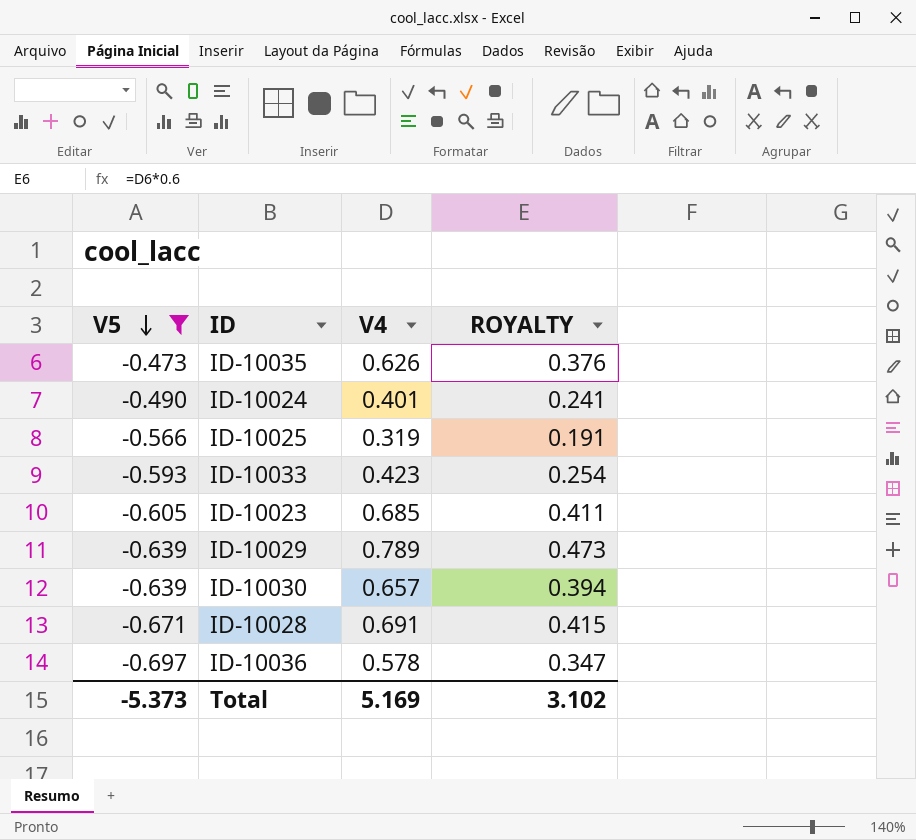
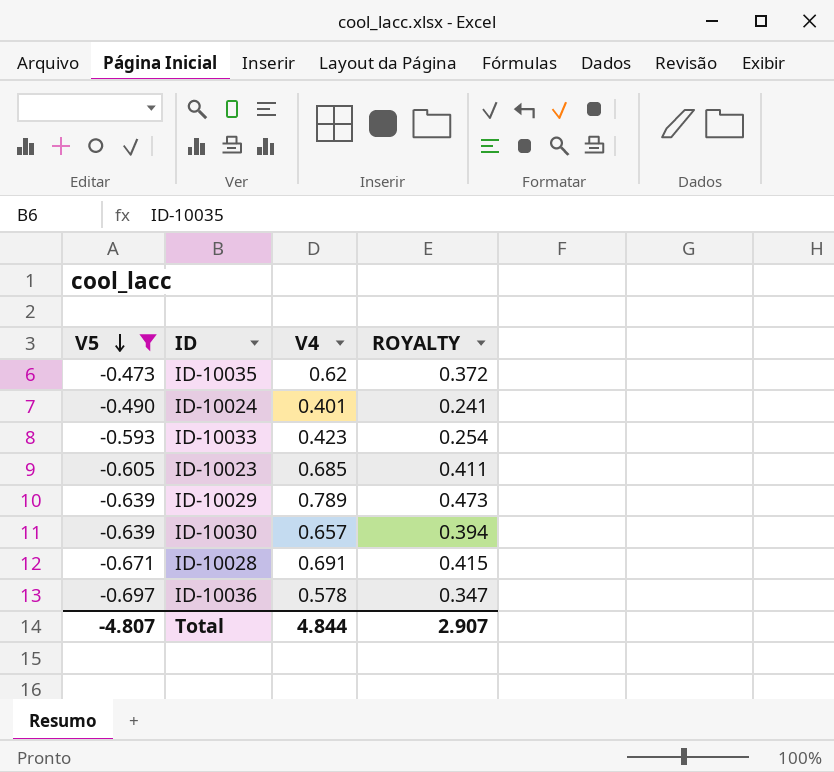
row ID-10025: -0.566 | 0.319 | 0.191 -> none
ID-10035 | V4: 0.626 -> 0.62
ID-10035 | ROYALTY: 0.376 -> 0.372
Total | V5: -5.373 -> -4.807
Total | V4: 5.169 -> 4.844
Total | ROYALTY: 3.102 -> 2.907

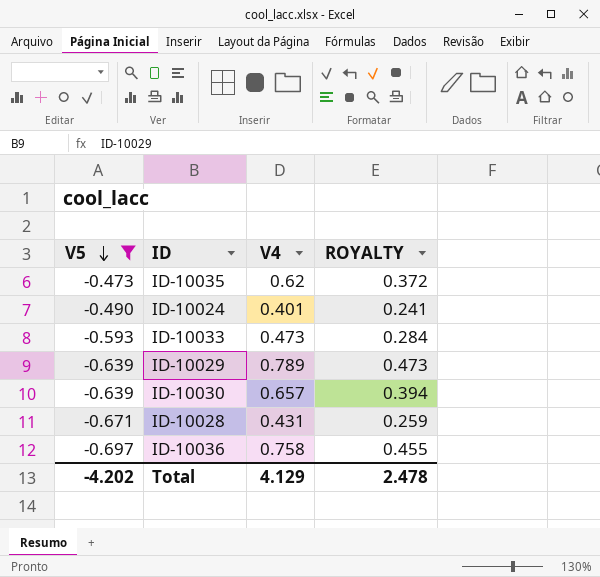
row ID-10023: -0.605 | 0.685 | 0.411 -> none
ID-10033 | V4: 0.423 -> 0.473
ID-10033 | ROYALTY: 0.254 -> 0.284
ID-10028 | V4: 0.691 -> 0.431
ID-10028 | ROYALTY: 0.415 -> 0.259
ID-10036 | V4: 0.578 -> 0.758
ID-10036 | ROYALTY: 0.347 -> 0.455
Total | V5: -4.807 -> -4.202
Total | V4: 4.844 -> 4.129
Total | ROYALTY: 2.907 -> 2.478

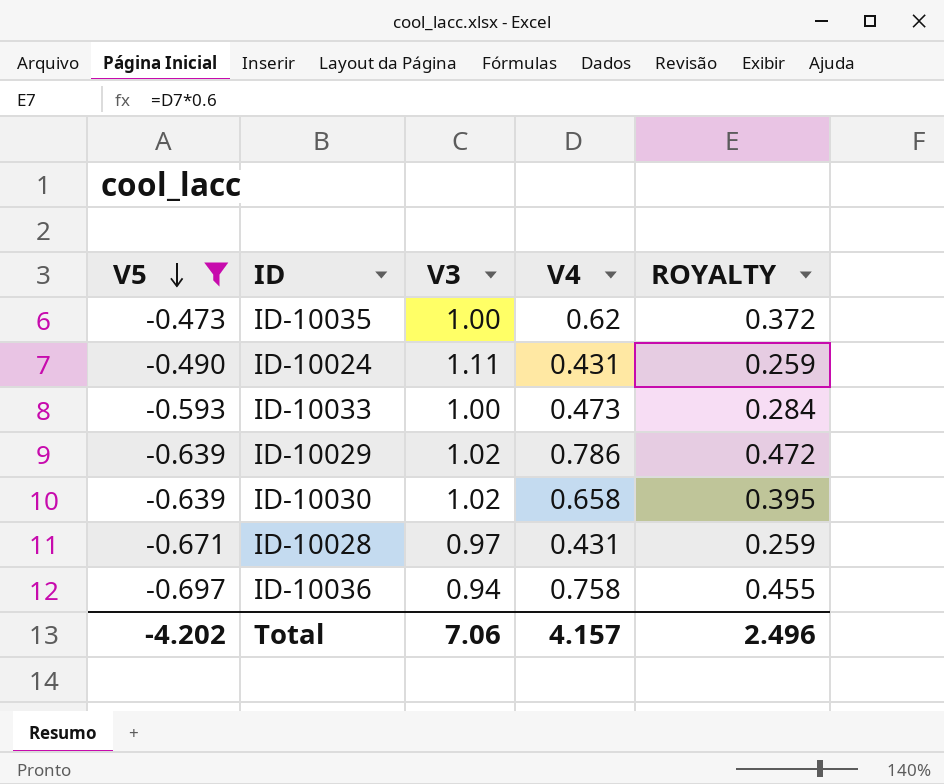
column V3 | position: none -> 3
ID-10024 | V4: 0.401 -> 0.431
ID-10024 | ROYALTY: 0.241 -> 0.259
ID-10029 | V4: 0.789 -> 0.786
ID-10029 | ROYALTY: 0.473 -> 0.472
ID-10030 | V4: 0.657 -> 0.658
ID-10030 | ROYALTY: 0.394 -> 0.395
Total | V4: 4.129 -> 4.157
Total | ROYALTY: 2.478 -> 2.496

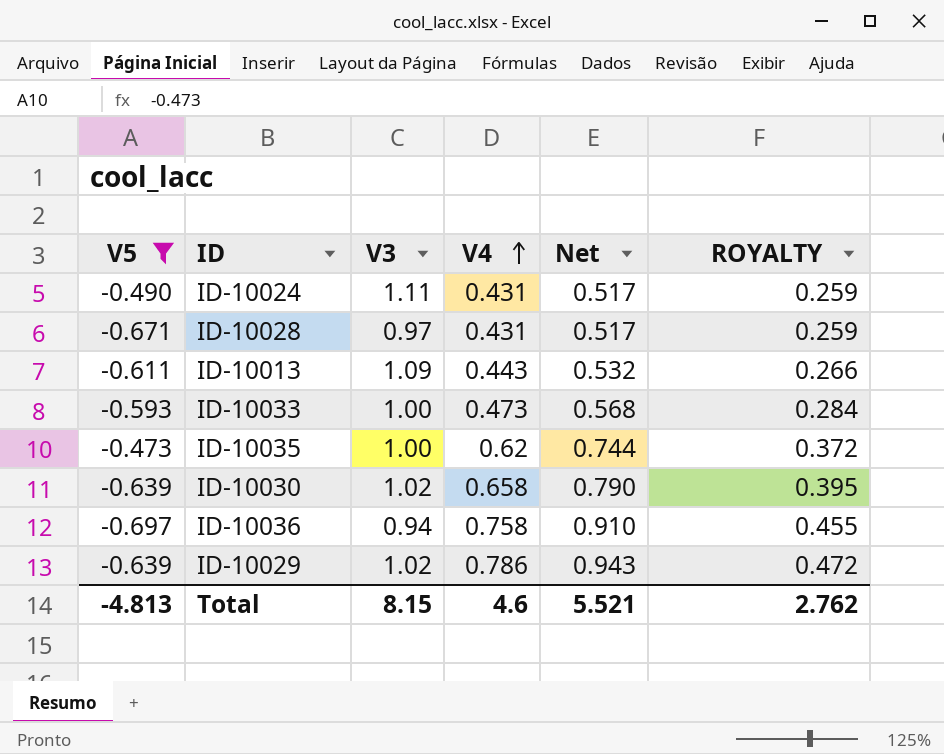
row order: V5 descending -> V4 ascending
column Net | formula: none -> [V4] * 1.2
row ID-10013: none -> -0.611 | 1.09 | 0.443 | 0.532 | 0.266
Total | V5: -4.202 -> -4.813
Total | V3: 7.06 -> 8.15
Total | V4: 4.157 -> 4.6
Total | ROYALTY: 2.496 -> 2.762

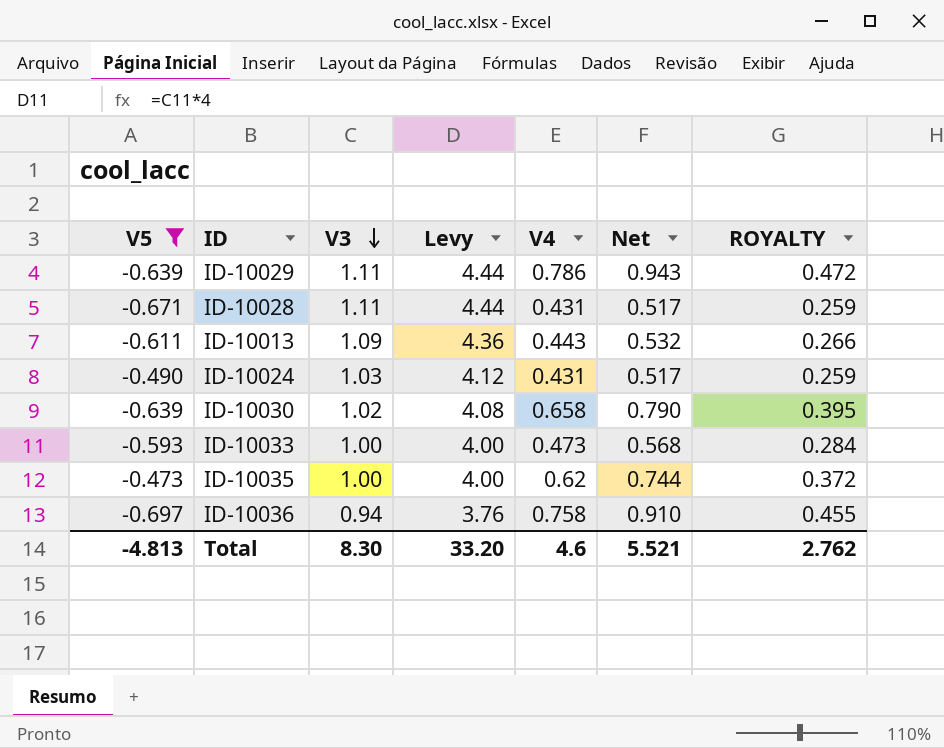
row order: V4 ascending -> V3 descending
column Levy | formula: none -> [V3] * 4
ID-10029 | V3: 1.02 -> 1.11
ID-10028 | V3: 0.97 -> 1.11
ID-10024 | V3: 1.11 -> 1.03
Total | V3: 8.15 -> 8.30

